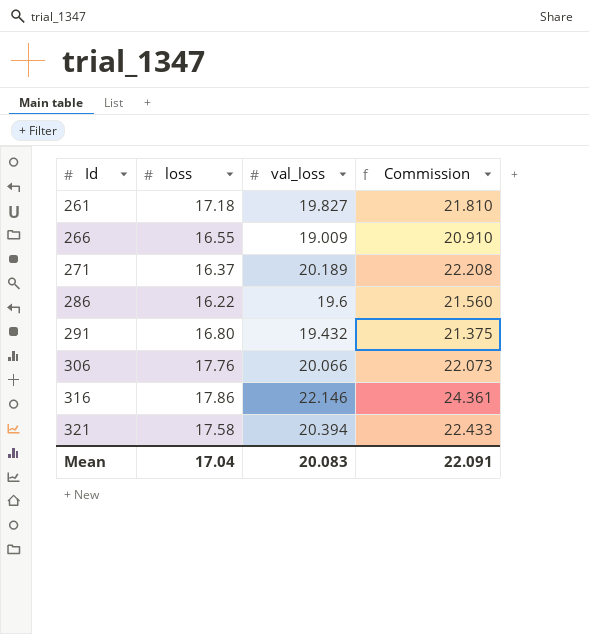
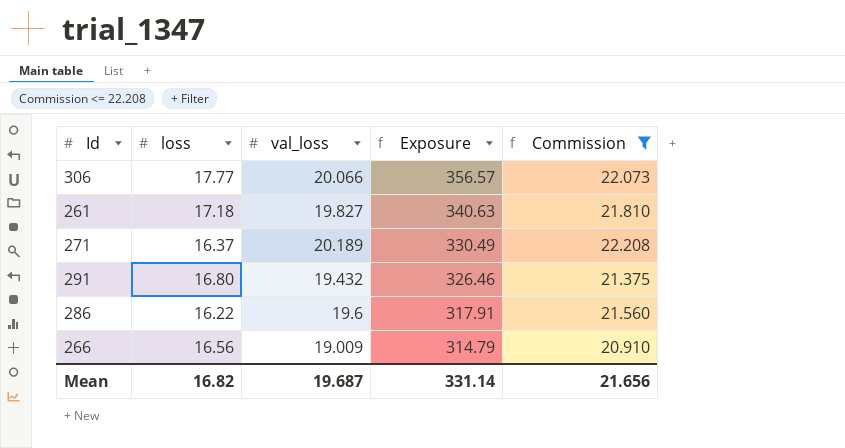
filter: none -> Commission <= 22.208
row order: Id ascending -> Exposure descending
column Exposure | formula: none -> [loss] * [val_loss]
306 | loss: 17.76 -> 17.77
266 | loss: 16.55 -> 16.56
Mean | loss: 17.04 -> 16.82
Mean | val_loss: 20.083 -> 19.687
Mean | Commission: 22.091 -> 21.656

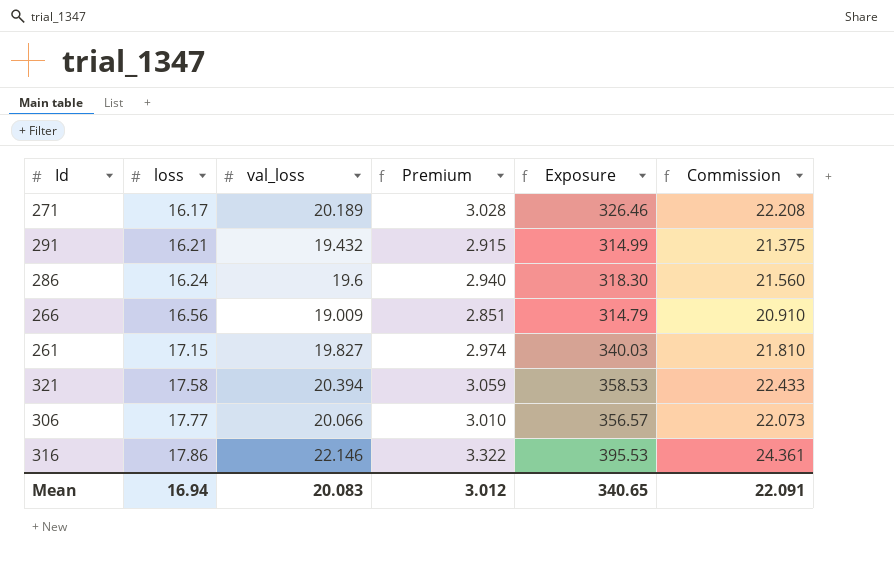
filter: Commission <= 22.208 -> none
row order: Exposure descending -> loss ascending
column Premium | formula: none -> [val_loss] * 0.15
271 | loss: 16.37 -> 16.17
271 | Exposure: 330.49 -> 326.46
291 | loss: 16.80 -> 16.21
291 | Exposure: 326.46 -> 314.99
286 | loss: 16.22 -> 16.24
286 | Exposure: 317.91 -> 318.30
261 | loss: 17.18 -> 17.15
261 | Exposure: 340.63 -> 340.03
Mean | loss: 16.82 -> 16.94
Mean | val_loss: 19.687 -> 20.083
Mean | Exposure: 331.14 -> 340.65
Mean | Commission: 21.656 -> 22.091

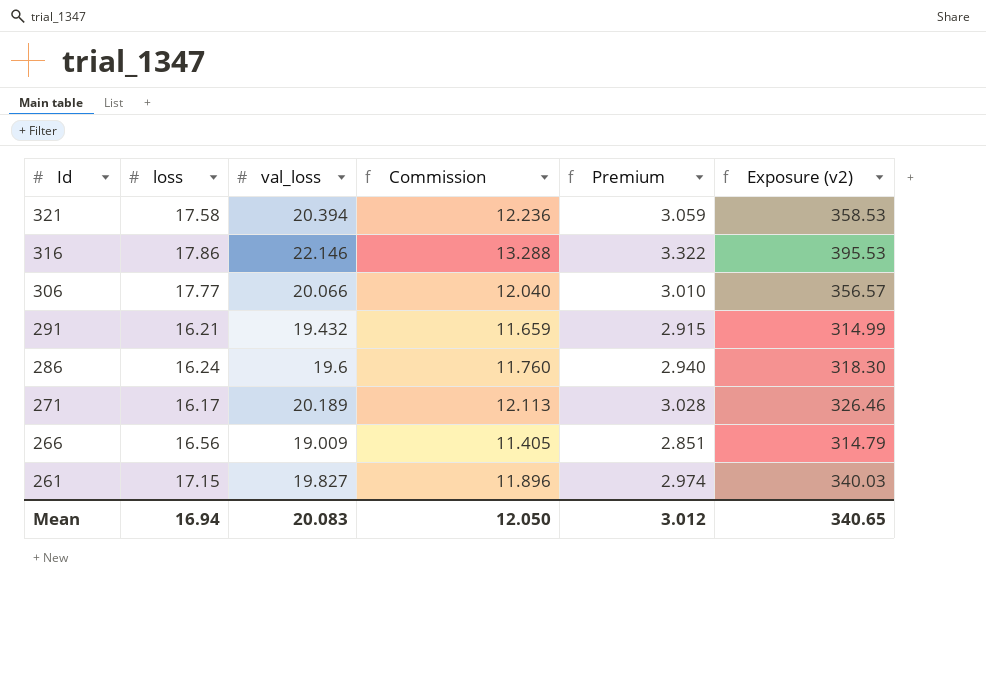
row order: loss ascending -> Id descending
column Commission | formula: [val_loss] * 1.1 -> [val_loss] * 0.6
column Commission | position: 6 -> 4
column name: Exposure -> Exposure (v2)
Mean | Commission: 22.091 -> 12.050

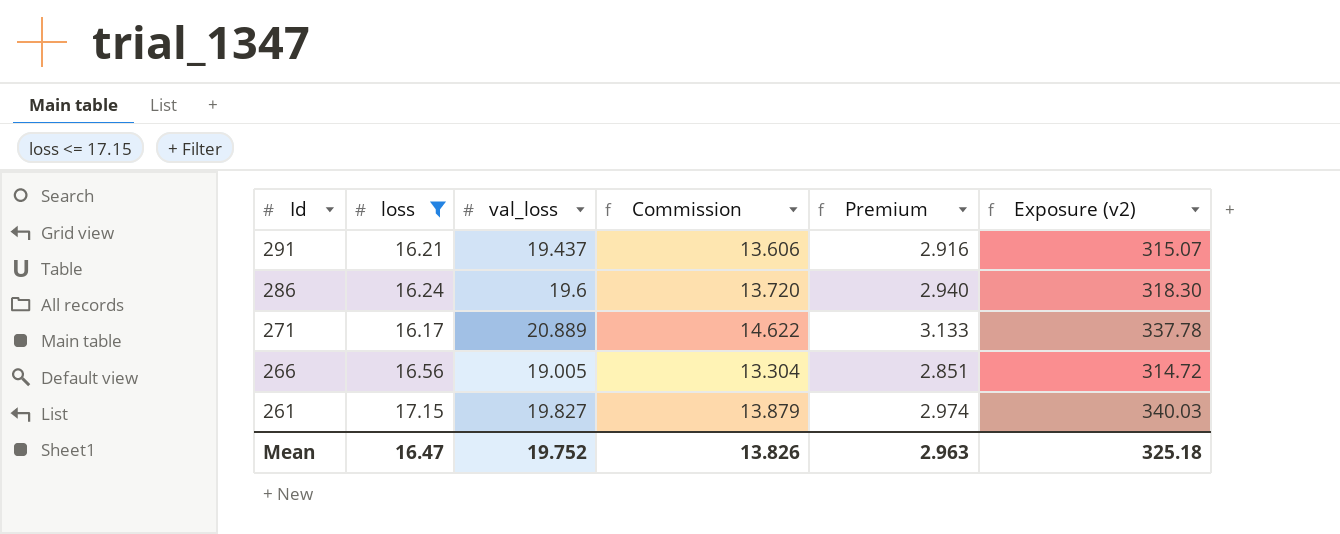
filter: none -> loss <= 17.15
column Commission | formula: [val_loss] * 0.6 -> [val_loss] * 0.7
291 | val_loss: 19.432 -> 19.437
291 | Premium: 2.915 -> 2.916
291 | Exposure (v2): 314.99 -> 315.07
271 | val_loss: 20.189 -> 20.889
271 | Premium: 3.028 -> 3.133
271 | Exposure (v2): 326.46 -> 337.78
266 | val_loss: 19.009 -> 19.005
266 | Exposure (v2): 314.79 -> 314.72
Mean | loss: 16.94 -> 16.47
Mean | val_loss: 20.083 -> 19.752
Mean | Commission: 12.050 -> 13.826
Mean | Premium: 3.012 -> 2.963
Mean | Exposure (v2): 340.65 -> 325.18

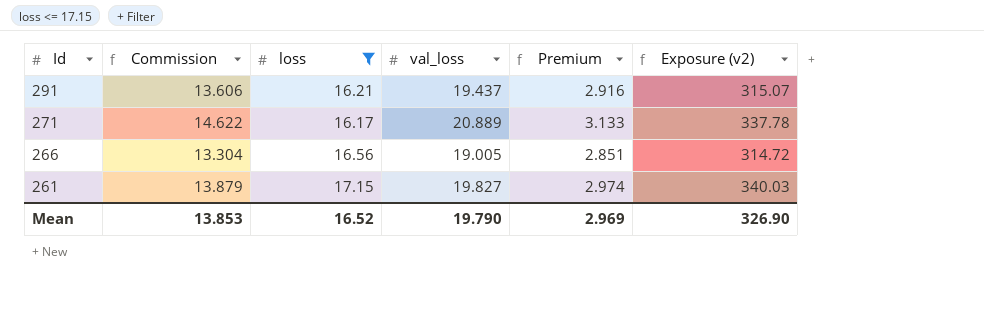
column Commission | position: 4 -> 2
row 286: 16.24 | 19.6 | 13.720 | 2.940 | 318.30 -> none
Mean | Commission: 13.826 -> 13.853
Mean | loss: 16.47 -> 16.52
Mean | val_loss: 19.752 -> 19.790
Mean | Premium: 2.963 -> 2.969
Mean | Exposure (v2): 325.18 -> 326.90

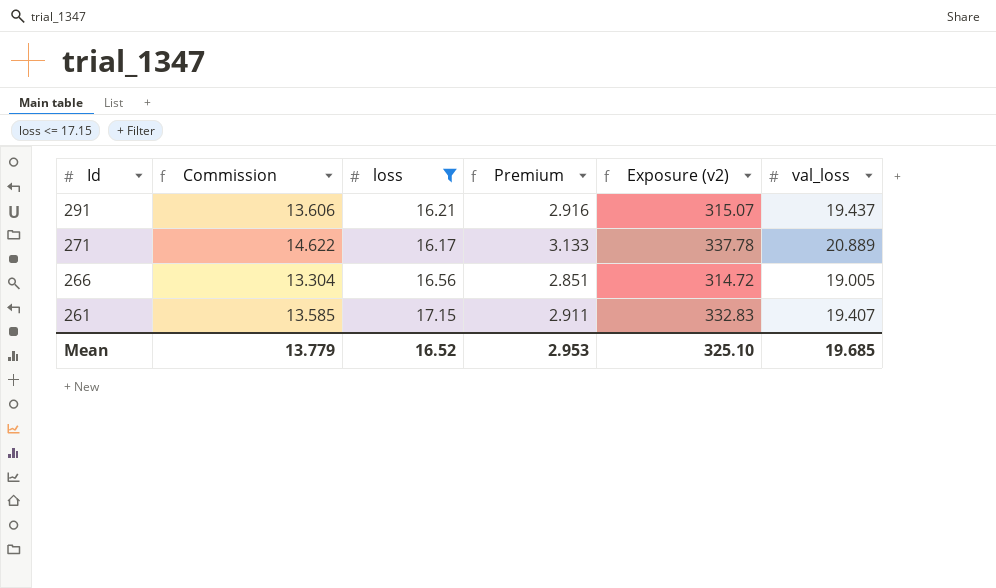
column val_loss | position: 4 -> 6
261 | Commission: 13.879 -> 13.585
261 | Premium: 2.974 -> 2.911
261 | Exposure (v2): 340.03 -> 332.83
261 | val_loss: 19.827 -> 19.407
Mean | Commission: 13.853 -> 13.779
Mean | Premium: 2.969 -> 2.953
Mean | Exposure (v2): 326.90 -> 325.10
Mean | val_loss: 19.790 -> 19.685

